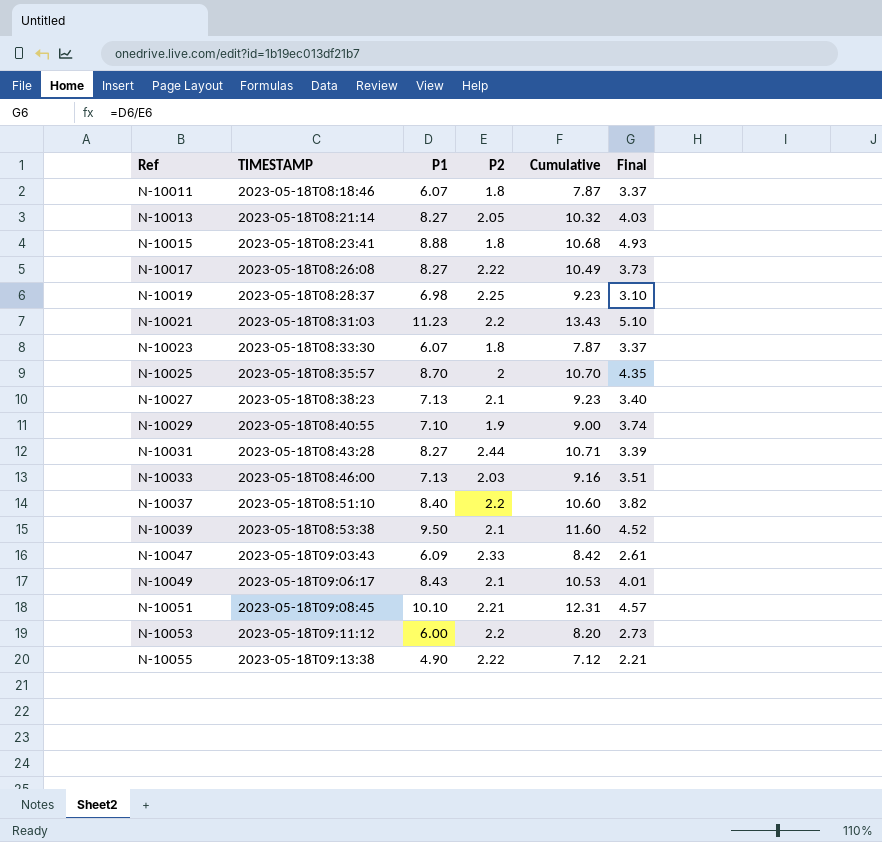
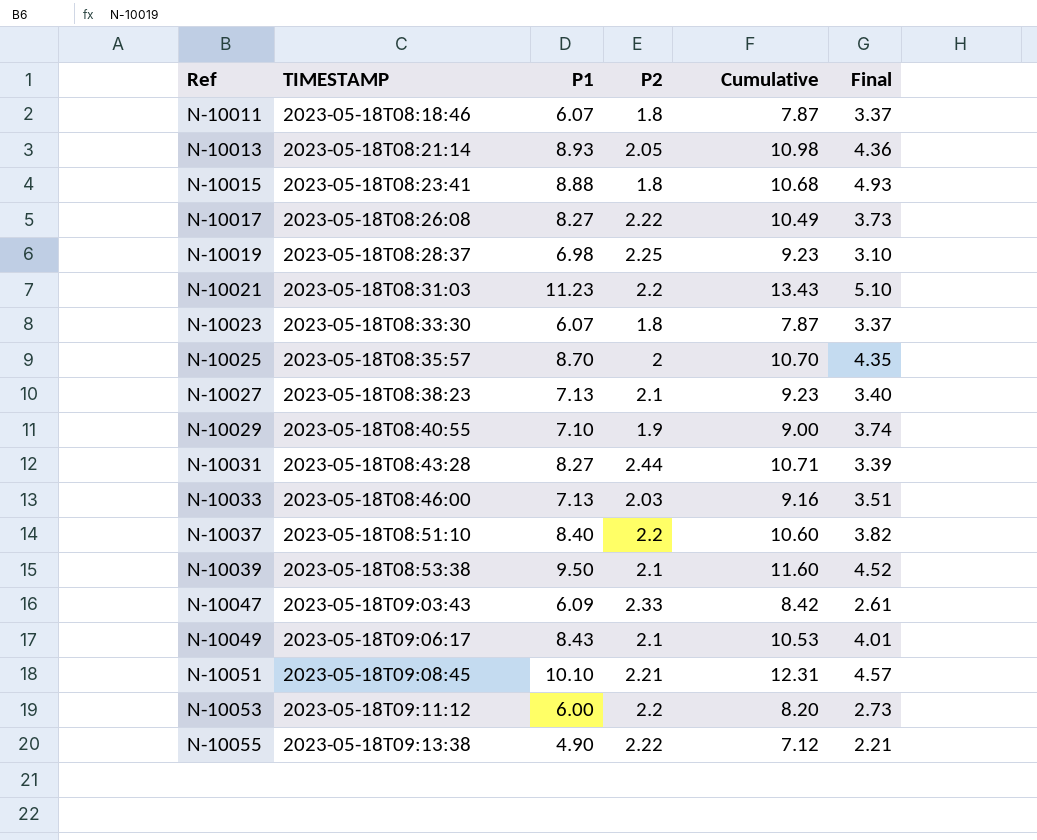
N-10013 | P1: 8.27 -> 8.93
N-10013 | Cumulative: 10.32 -> 10.98
N-10013 | Final: 4.03 -> 4.36

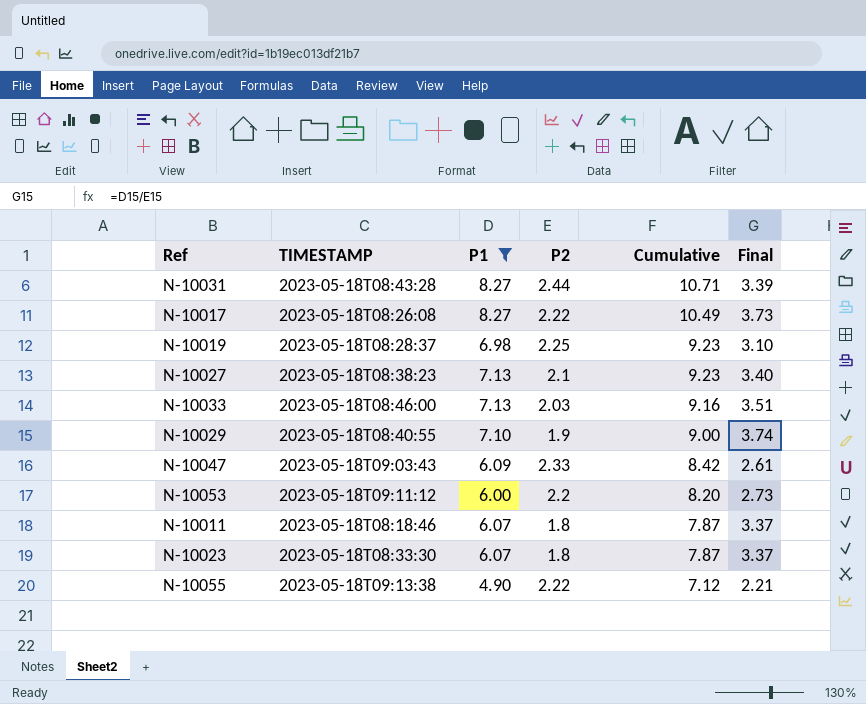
filter: none -> P1 <= 8.27
row order: Ref ascending -> Cumulative descending

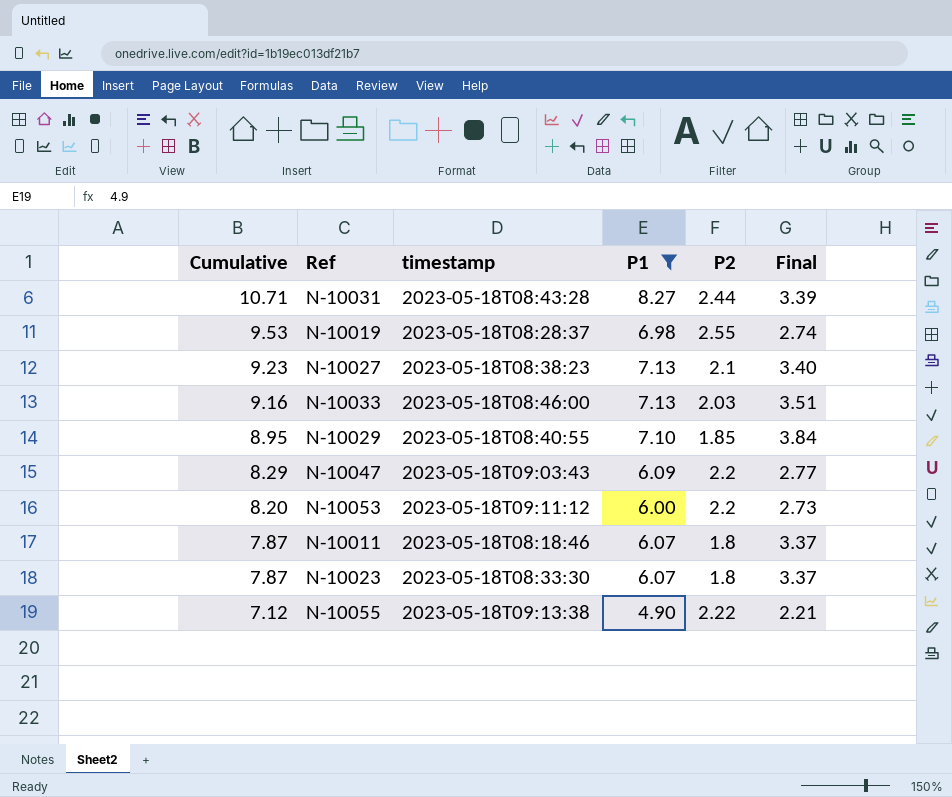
column Cumulative | position: 5 -> 1
column name: TIMESTAMP -> timestamp
row N-10017: 2023-05-18T08:26:08 | 8.27 | 2.22 | 10.49 | 3.73 -> none
N-10019 | Cumulative: 9.23 -> 9.53
N-10019 | P2: 2.25 -> 2.55
N-10019 | Final: 3.10 -> 2.74
N-10029 | Cumulative: 9.00 -> 8.95
N-10029 | P2: 1.9 -> 1.85
N-10029 | Final: 3.74 -> 3.84
N-10047 | Cumulative: 8.42 -> 8.29
N-10047 | P2: 2.33 -> 2.2
N-10047 | Final: 2.61 -> 2.77

